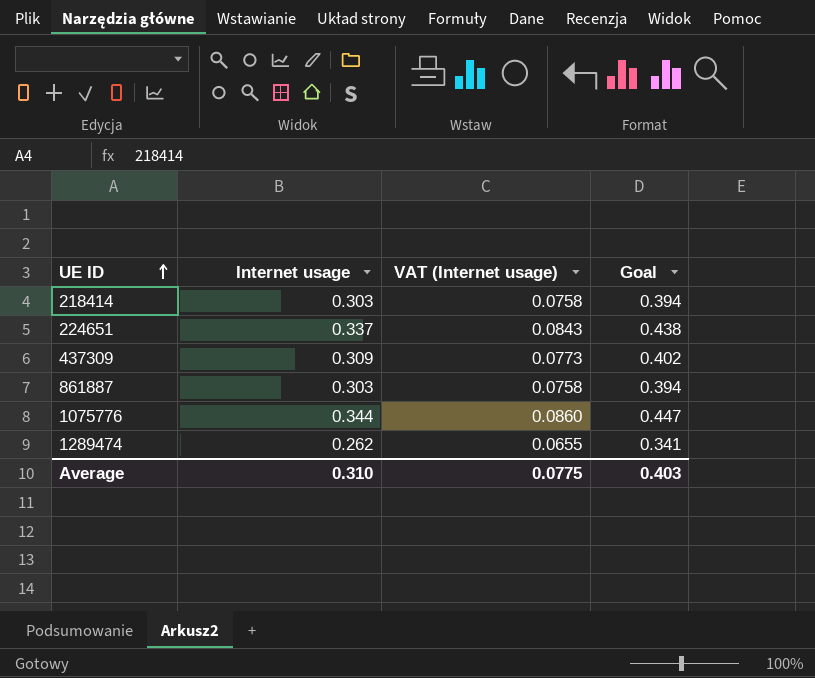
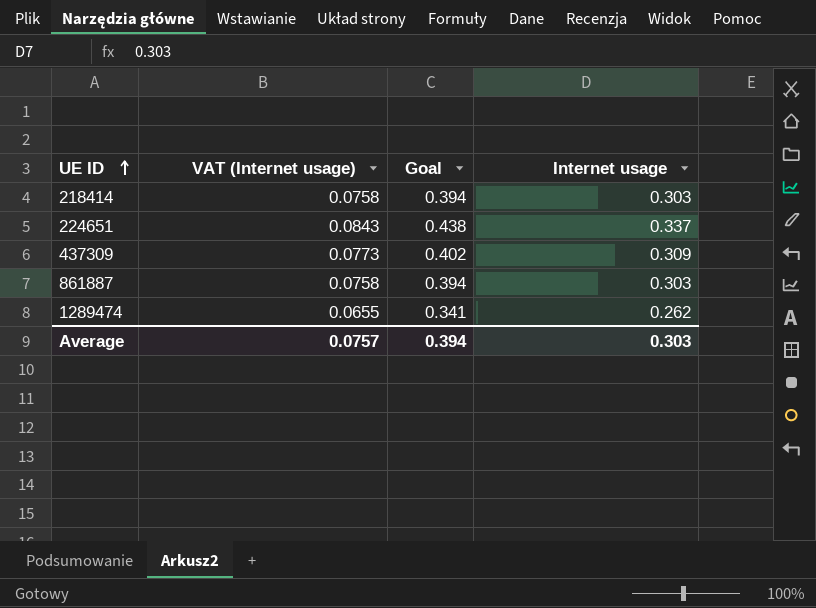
column Internet usage | position: 2 -> 4
row 1075776: 0.344 | 0.0860 | 0.447 -> none
Average | VAT (Internet usage): 0.0775 -> 0.0757
Average | Goal: 0.403 -> 0.394
Average | Internet usage: 0.310 -> 0.303

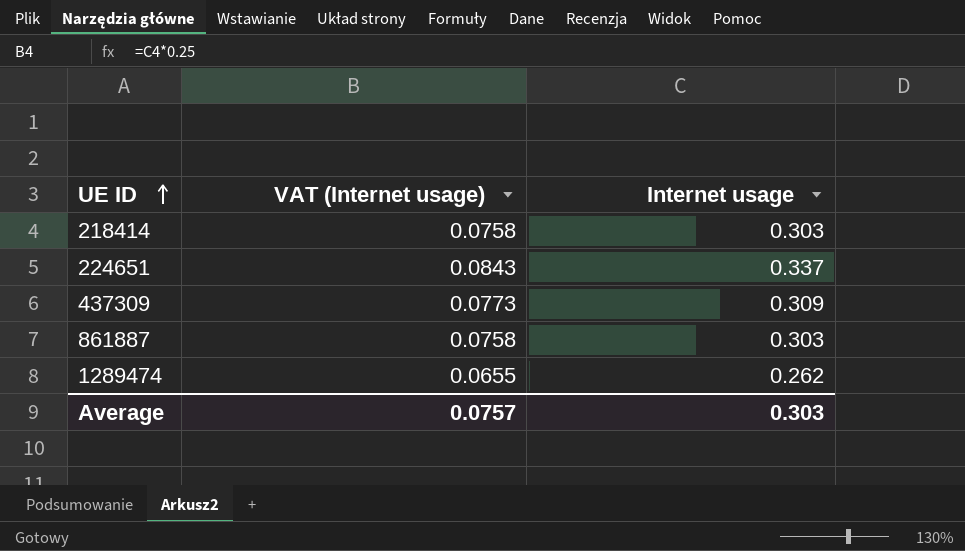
column Goal | formula: [Internet usage] * 1.3 -> none

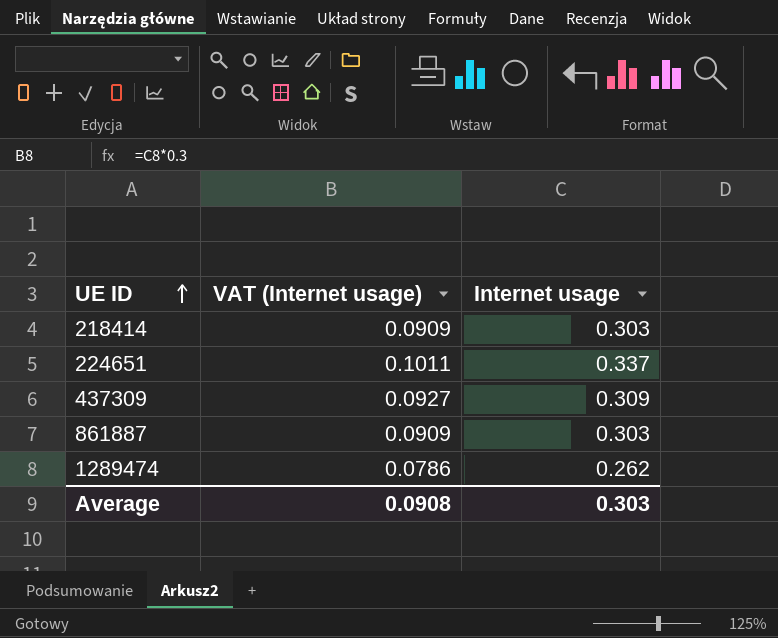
column VAT (Internet usage) | formula: [Internet usage] * 0.25 -> [Internet usage] * 0.3
Average | VAT (Internet usage): 0.0757 -> 0.0908

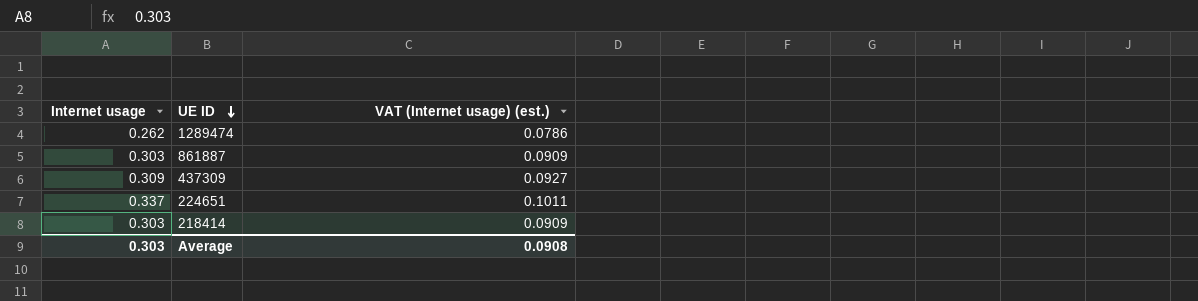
row order: UE ID ascending -> UE ID descending
column Internet usage | position: 3 -> 1
column name: VAT (Internet usage) -> VAT (Internet usage) (est.)

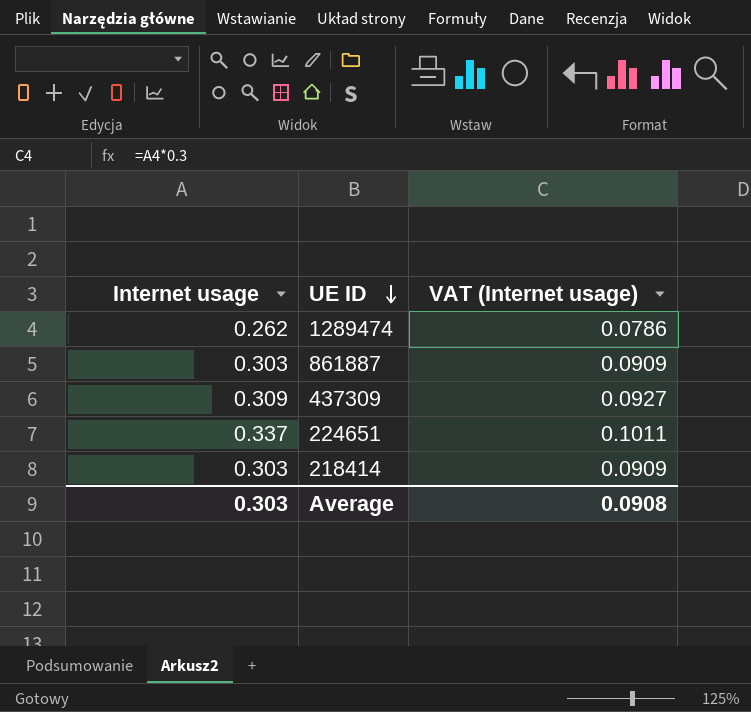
column name: VAT (Internet usage) (est.) -> VAT (Internet usage)

